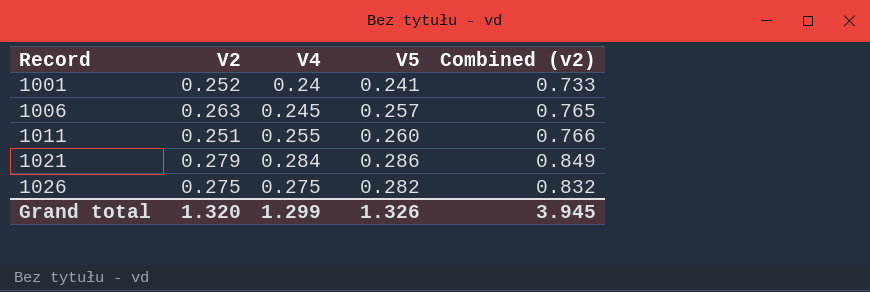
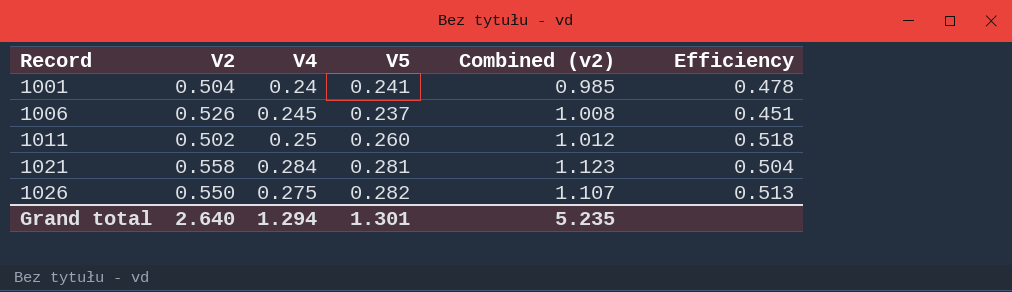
column Efficiency | formula: none -> [V5] / [V2]
1001 | V2: 0.252 -> 0.504
1001 | Combined (v2): 0.733 -> 0.985
1006 | V2: 0.263 -> 0.526
1006 | V5: 0.257 -> 0.237
1006 | Combined (v2): 0.765 -> 1.008
1011 | V2: 0.251 -> 0.502
1011 | V4: 0.255 -> 0.25
1011 | Combined (v2): 0.766 -> 1.012
1021 | V2: 0.279 -> 0.558
1021 | V5: 0.286 -> 0.281
1021 | Combined (v2): 0.849 -> 1.123
1026 | V2: 0.275 -> 0.550
1026 | Combined (v2): 0.832 -> 1.107
Grand total | V2: 1.320 -> 2.640
Grand total | V4: 1.299 -> 1.294
Grand total | V5: 1.326 -> 1.301
Grand total | Combined (v2): 3.945 -> 5.235

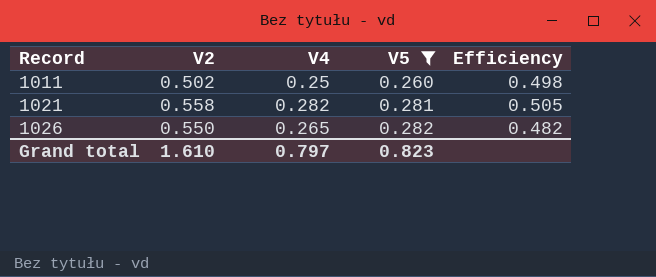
filter: none -> V5 >= 0.260
column Combined (v2) | formula: [V2] + [V4] + [V5] -> none
column Efficiency | formula: [V5] / [V2] -> [V4] / [V2]
1021 | V4: 0.284 -> 0.282
1026 | V4: 0.275 -> 0.265
Grand total | V2: 2.640 -> 1.610
Grand total | V4: 1.294 -> 0.797
Grand total | V5: 1.301 -> 0.823

